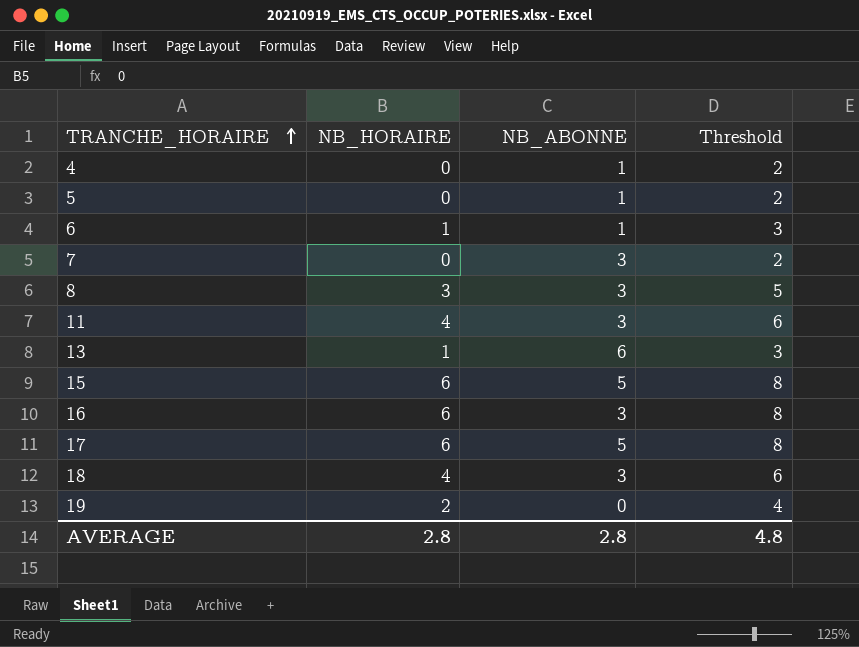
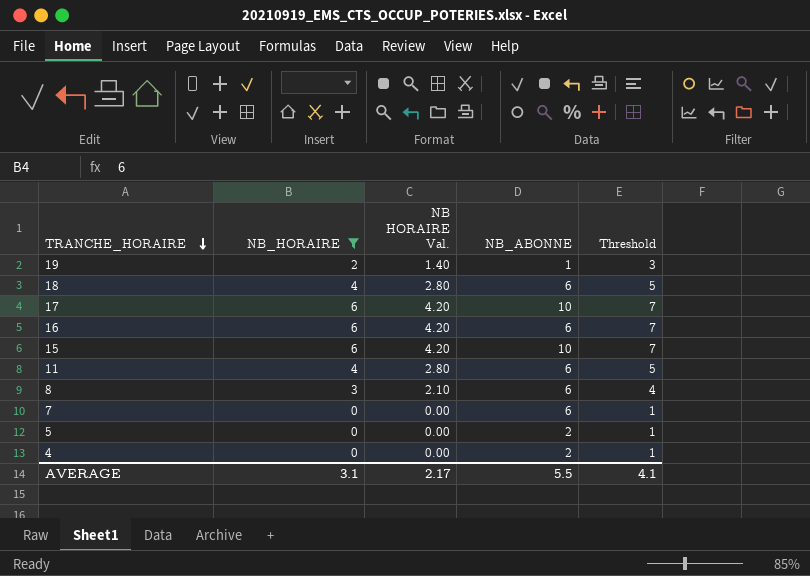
filter: none -> NB_HORAIRE != 1
row order: TRANCHE_HORAIRE ascending -> TRANCHE_HORAIRE descending
column NB HORAIRE Val. | formula: none -> [NB_HORAIRE] * 0.7
column Threshold | formula: [NB_HORAIRE] + 2 -> [NB_HORAIRE] + 1
19 | NB_ABONNE: 0 -> 1
18 | NB_ABONNE: 3 -> 6
17 | NB_ABONNE: 5 -> 10
16 | NB_ABONNE: 3 -> 6
15 | NB_ABONNE: 5 -> 10
11 | NB_ABONNE: 3 -> 6
8 | NB_ABONNE: 3 -> 6
7 | NB_ABONNE: 3 -> 6
5 | NB_ABONNE: 1 -> 2
4 | NB_ABONNE: 1 -> 2
AVERAGE | NB_HORAIRE: 2.8 -> 3.1
AVERAGE | NB_ABONNE: 2.8 -> 5.5
AVERAGE | Threshold: 4.8 -> 4.1

